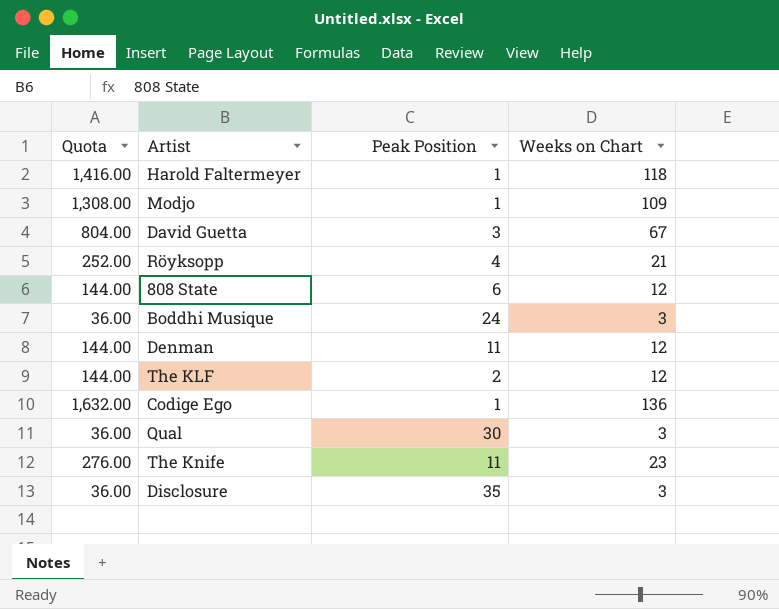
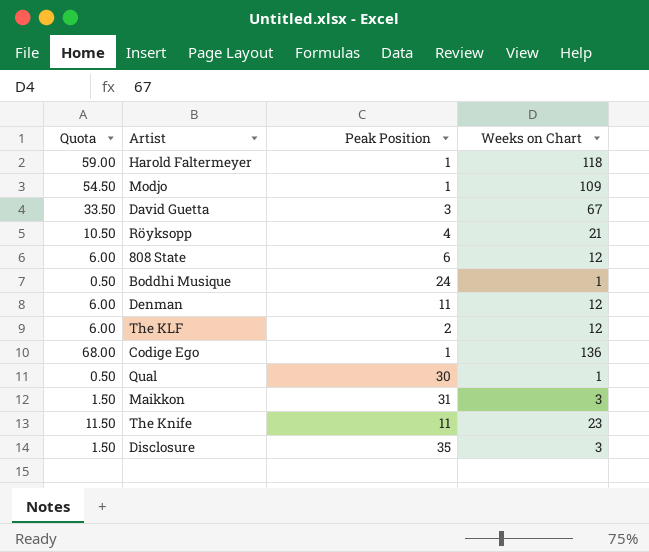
column Quota | formula: [Weeks on Chart] * 12 -> [Weeks on Chart] * 0.5
Boddhi Musique | Weeks on Chart: 3 -> 1
Qual | Weeks on Chart: 3 -> 1
row Maikkon: none -> 1.50 | 31 | 3

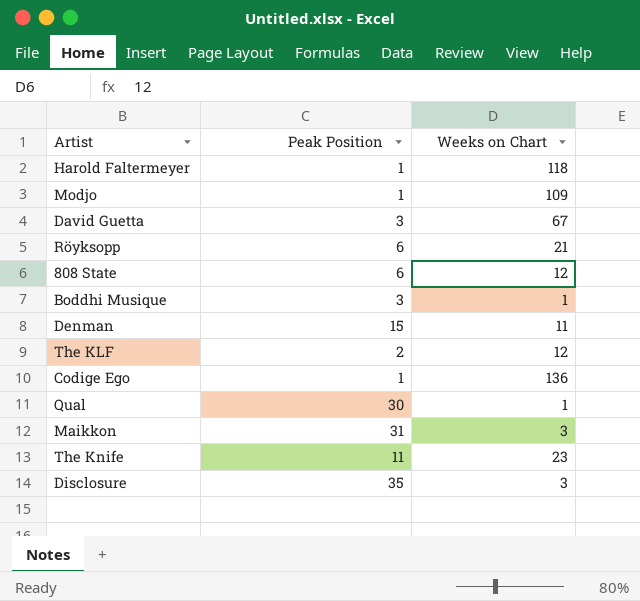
column Quota | formula: [Weeks on Chart] * 0.5 -> none
Röyksopp | Peak Position: 4 -> 6
Boddhi Musique | Peak Position: 24 -> 3
Denman | Peak Position: 11 -> 15
Denman | Weeks on Chart: 12 -> 11

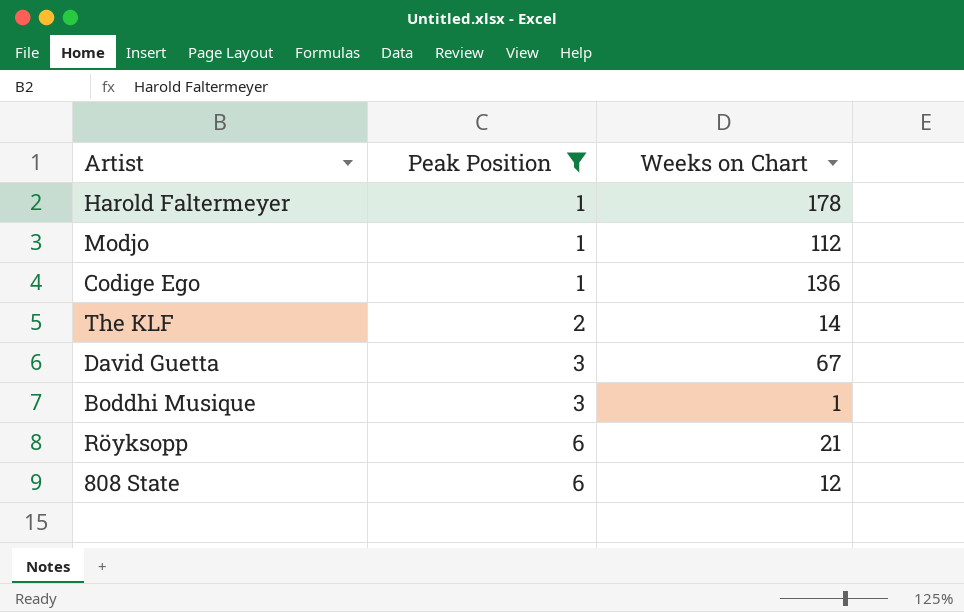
filter: none -> Peak Position <= 6
row order: none -> Peak Position ascending
Harold Faltermeyer | Weeks on Chart: 118 -> 178
Modjo | Weeks on Chart: 109 -> 112
The KLF | Weeks on Chart: 12 -> 14

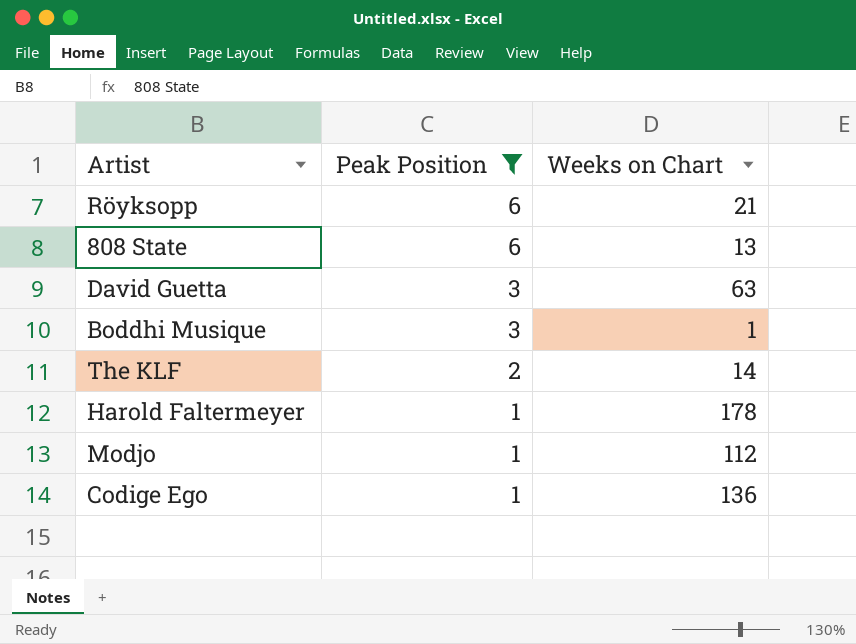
row order: Peak Position ascending -> Peak Position descending
808 State | Weeks on Chart: 12 -> 13
David Guetta | Weeks on Chart: 67 -> 63

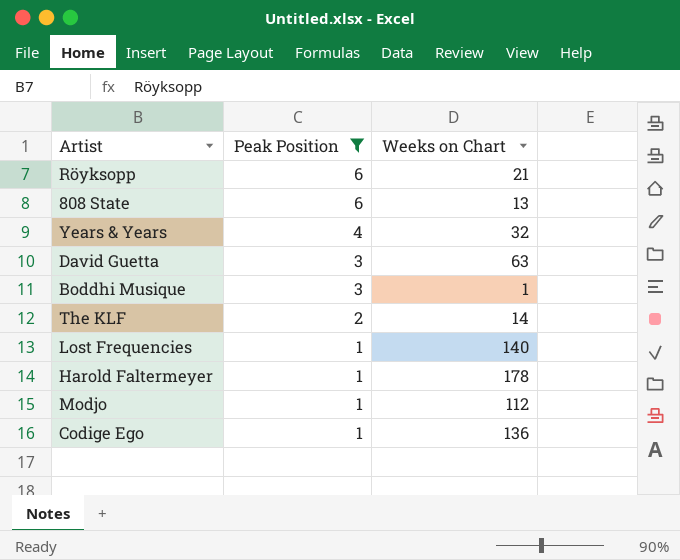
row Years & Years: none -> 4 | 32
row Lost Frequencies: none -> 1 | 140

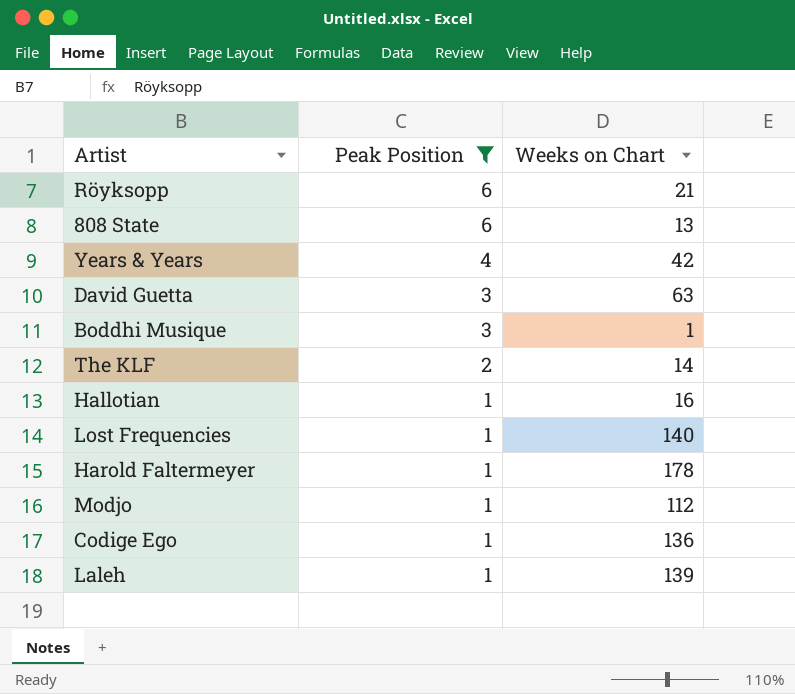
Years & Years | Weeks on Chart: 32 -> 42
row Hallotian: none -> 1 | 16
row Laleh: none -> 1 | 139

